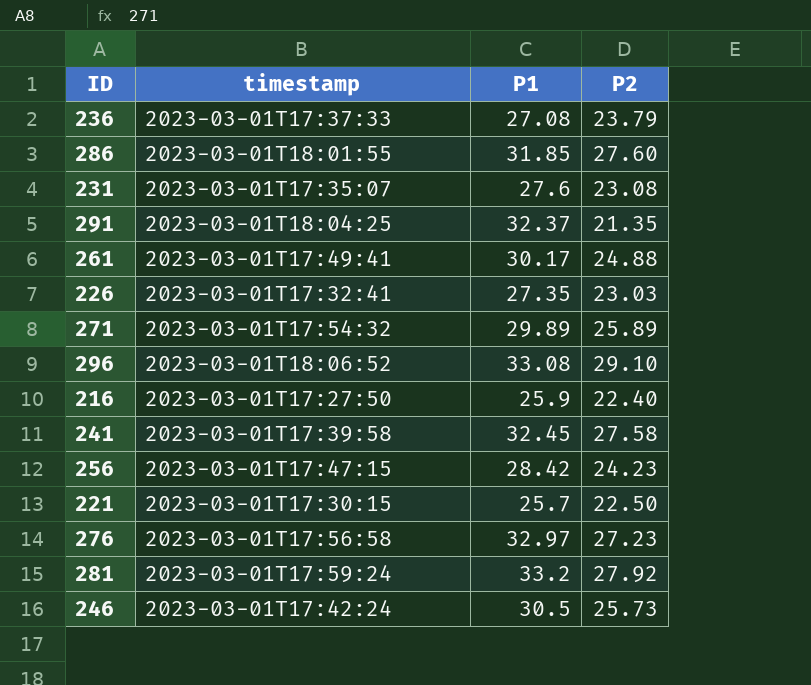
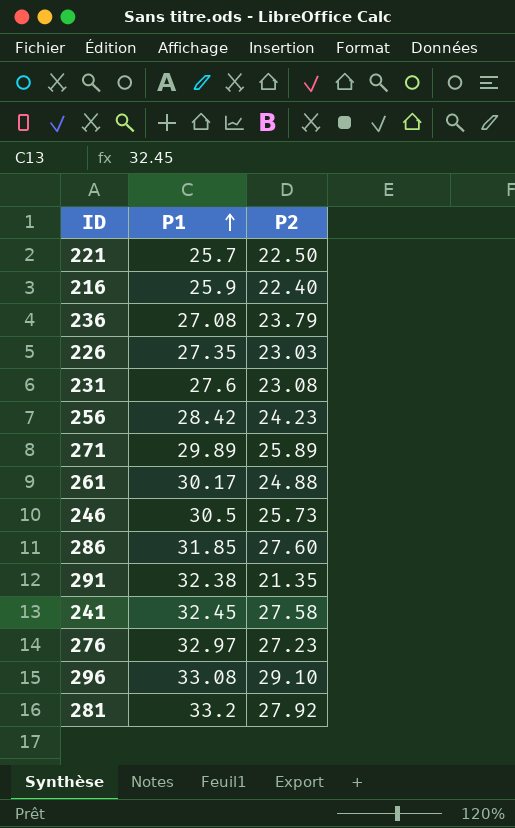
row order: none -> P1 ascending
column timestamp | position: 2 -> none
291 | P1: 32.37 -> 32.38

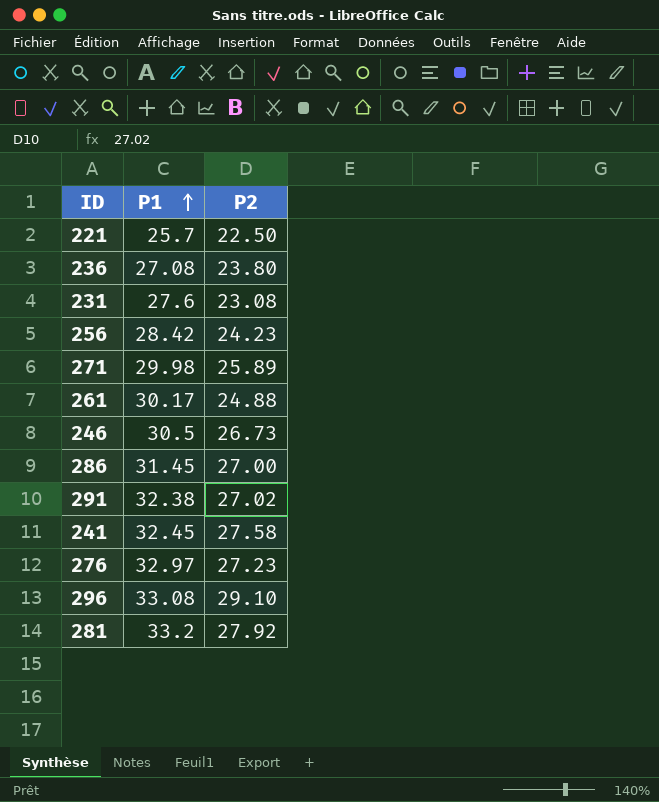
row 216: 25.9 | 22.40 -> none
row 226: 27.35 | 23.03 -> none
236 | P2: 23.79 -> 23.80
271 | P1: 29.89 -> 29.98
246 | P2: 25.73 -> 26.73
286 | P1: 31.85 -> 31.45
286 | P2: 27.60 -> 27.00
291 | P2: 21.35 -> 27.02

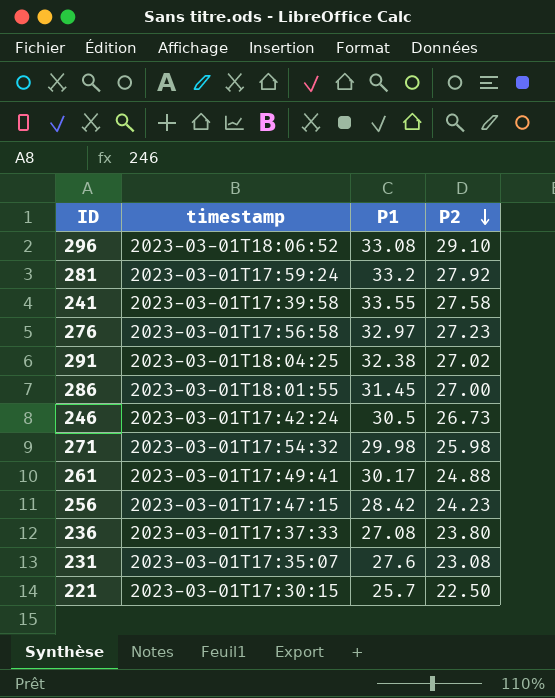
row order: P1 ascending -> P2 descending
column timestamp | position: none -> 2
241 | P1: 32.45 -> 33.55
271 | P2: 25.89 -> 25.98

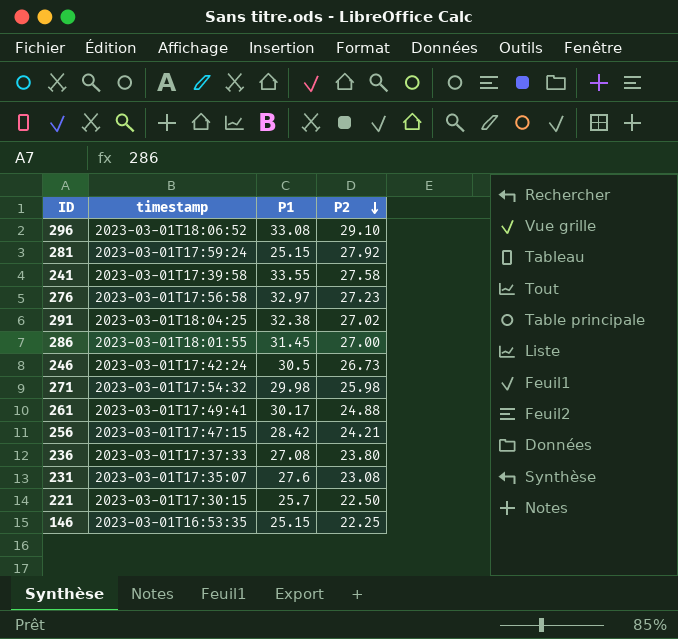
281 | P1: 33.2 -> 25.15
256 | P2: 24.23 -> 24.21
row 146: none -> 2023-03-01T16:53:35 | 25.15 | 22.25

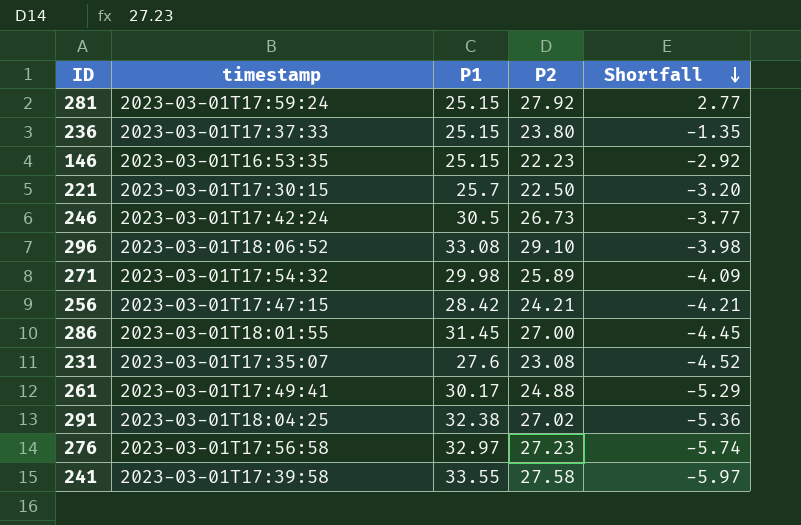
row order: P2 descending -> Shortfall descending
column Shortfall | formula: none -> [P2] - [P1]
236 | P1: 27.08 -> 25.15
146 | P2: 22.25 -> 22.23
271 | P2: 25.98 -> 25.89

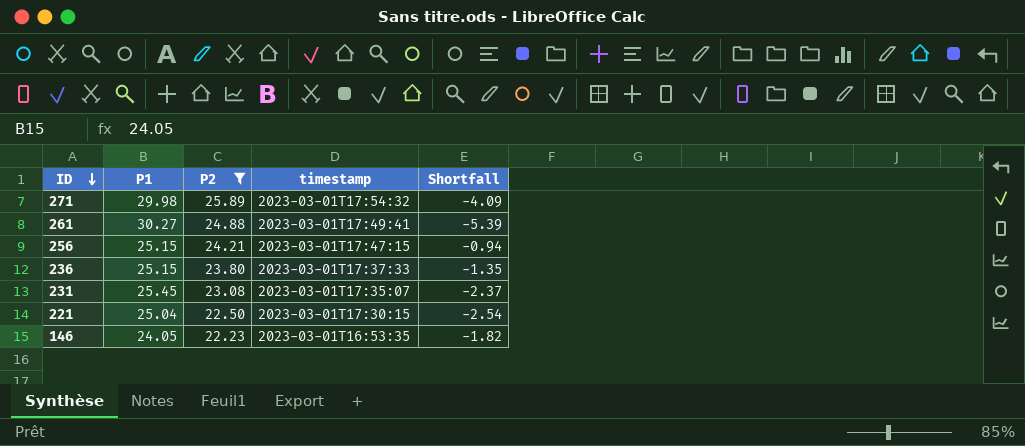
filter: none -> P2 <= 25.89
row order: Shortfall descending -> ID descending
column timestamp | position: 2 -> 4
261 | P1: 30.17 -> 30.27
261 | Shortfall: -5.29 -> -5.39
256 | P1: 28.42 -> 25.15
256 | Shortfall: -4.21 -> -0.94
231 | P1: 27.6 -> 25.45
231 | Shortfall: -4.52 -> -2.37
221 | P1: 25.7 -> 25.04
221 | Shortfall: -3.20 -> -2.54
146 | P1: 25.15 -> 24.05
146 | Shortfall: -2.92 -> -1.82

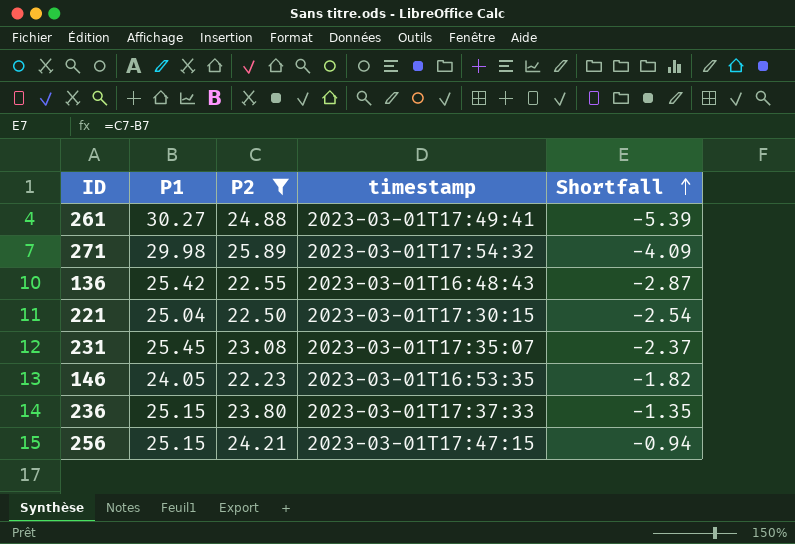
row order: ID descending -> Shortfall ascending
row 136: none -> 25.42 | 22.55 | 2023-03-01T16:48:43 | -2.87

